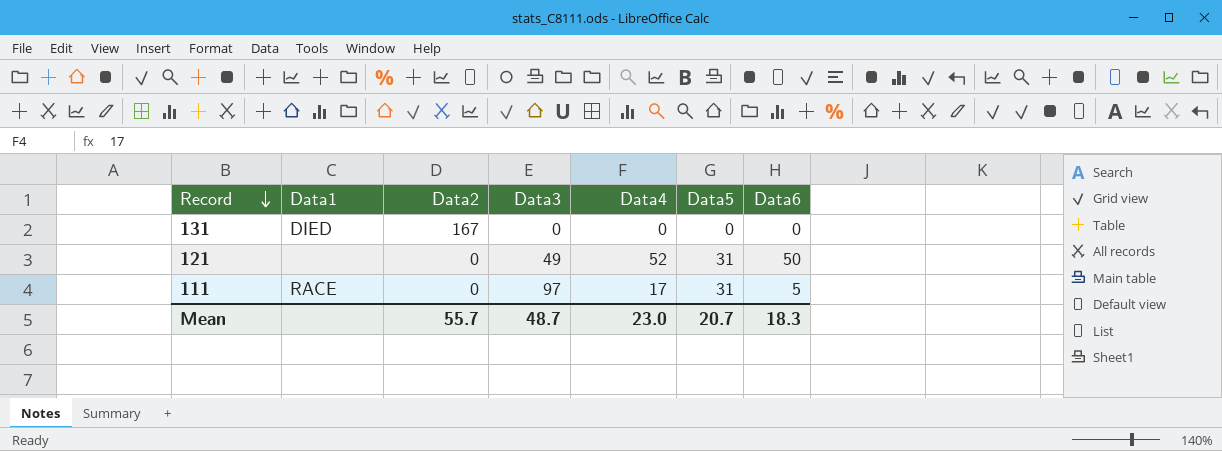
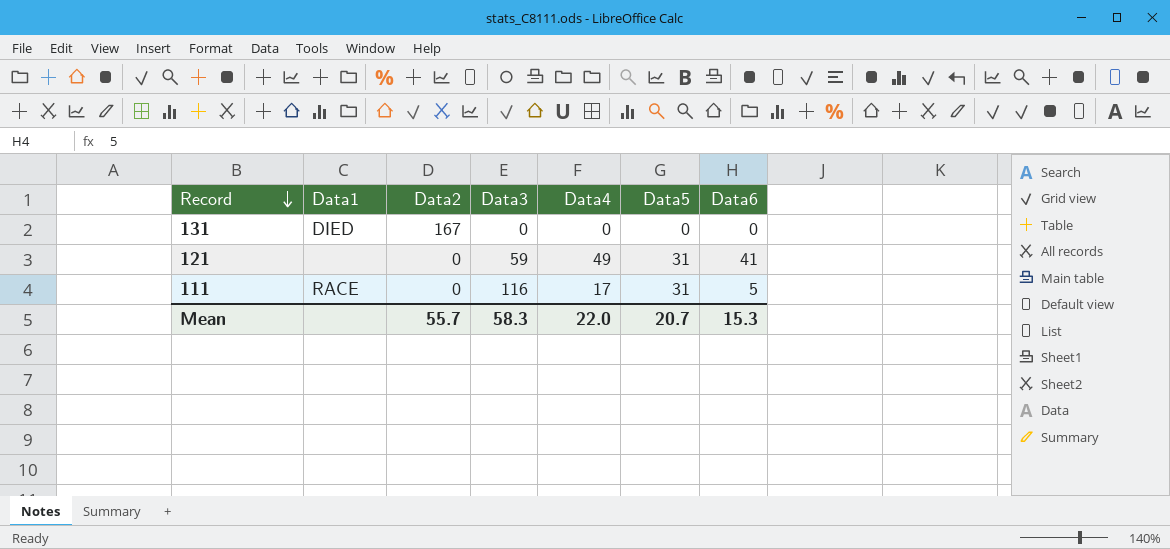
121 | Data3: 49 -> 59
121 | Data4: 52 -> 49
121 | Data6: 50 -> 41
111 | Data3: 97 -> 116
Mean | Data3: 48.7 -> 58.3
Mean | Data4: 23.0 -> 22.0
Mean | Data6: 18.3 -> 15.3

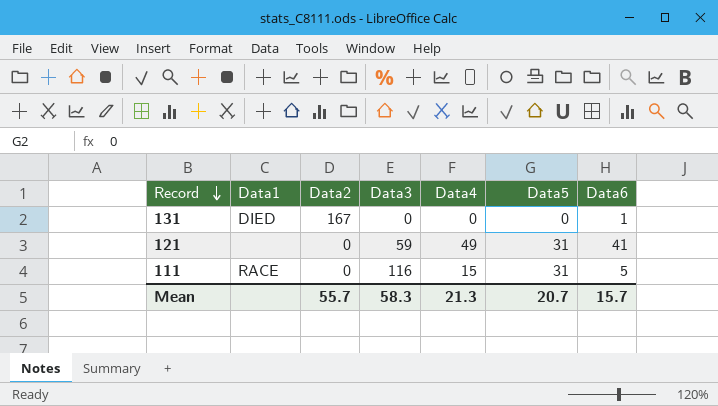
131 | Data6: 0 -> 1
111 | Data4: 17 -> 15
Mean | Data4: 22.0 -> 21.3
Mean | Data6: 15.3 -> 15.7

